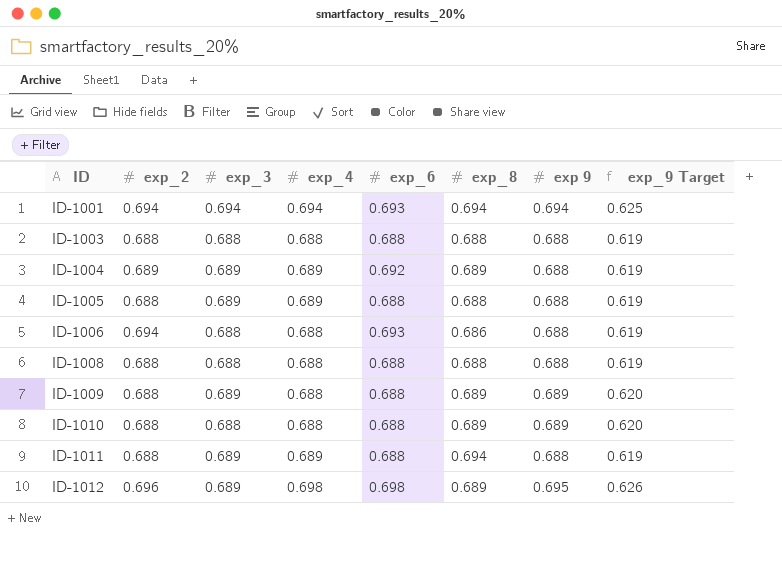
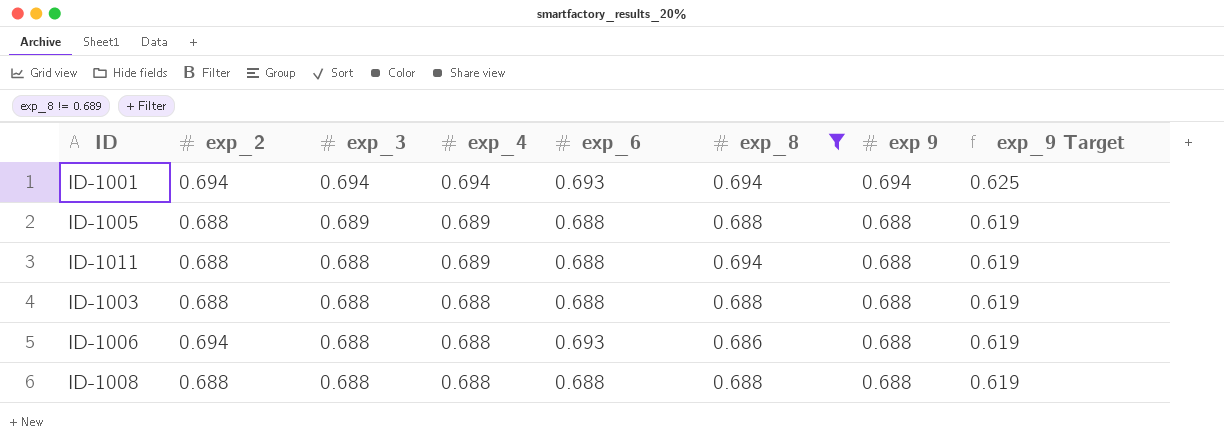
filter: none -> exp_8 != 0.689
row order: ID ascending -> exp_3 descending
ID-1011 | exp_3: 0.689 -> 0.688

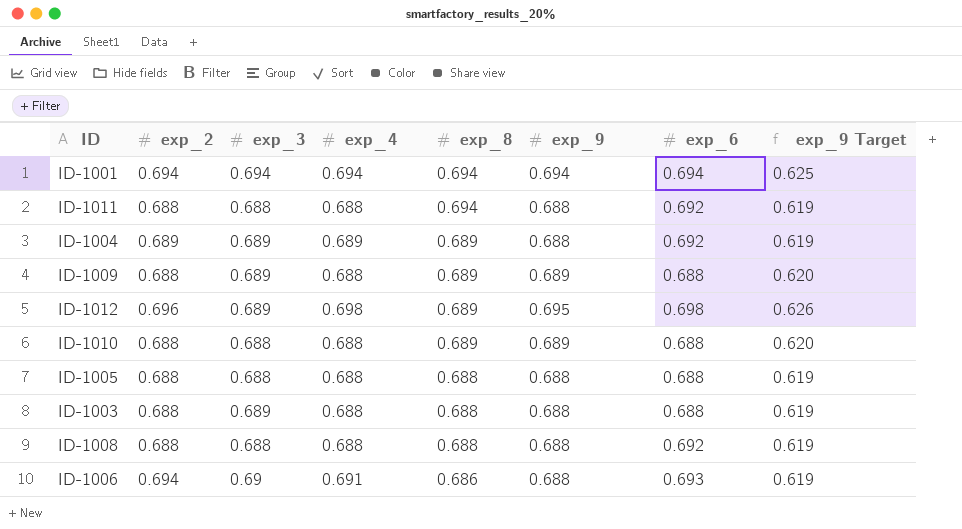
filter: exp_8 != 0.689 -> none
row order: exp_3 descending -> exp_8 descending
column name: exp 9 -> exp_9
column exp_6 | position: 5 -> 7
ID-1001 | exp_6: 0.693 -> 0.694
ID-1011 | exp_4: 0.689 -> 0.688
ID-1011 | exp_6: 0.688 -> 0.692
ID-1005 | exp_3: 0.689 -> 0.688
ID-1005 | exp_4: 0.689 -> 0.688
ID-1003 | exp_3: 0.688 -> 0.689
ID-1008 | exp_6: 0.688 -> 0.692
ID-1006 | exp_3: 0.688 -> 0.69
ID-1006 | exp_4: 0.688 -> 0.691

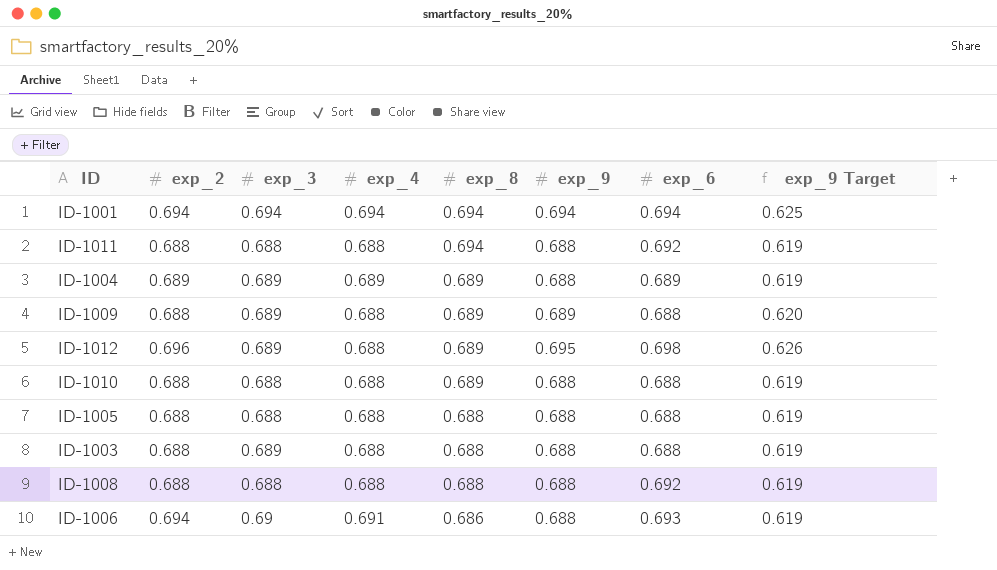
ID-1004 | exp_6: 0.692 -> 0.689
ID-1012 | exp_4: 0.698 -> 0.688
ID-1010 | exp_9: 0.689 -> 0.688
ID-1010 | exp_9 Target: 0.620 -> 0.619

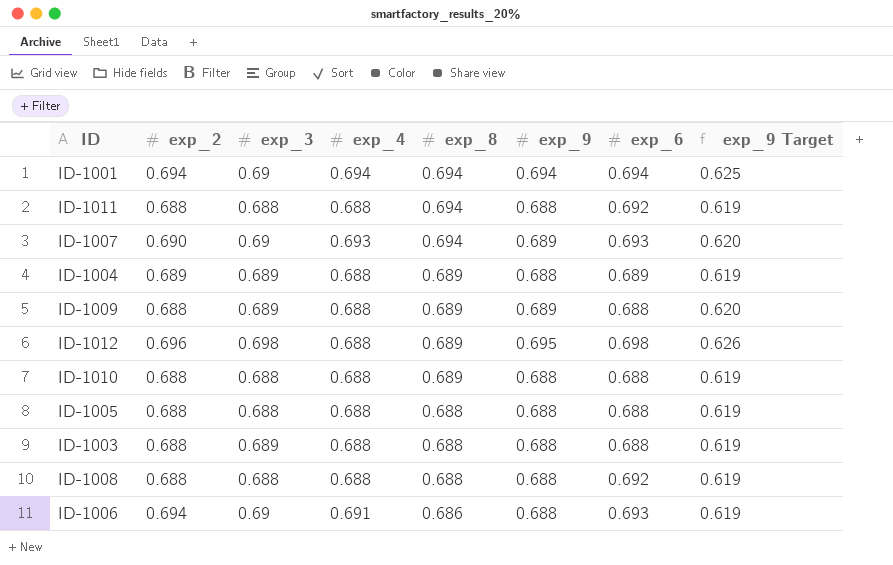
ID-1001 | exp_3: 0.694 -> 0.69
row ID-1007: none -> 0.690 | 0.69 | 0.693 | 0.694 | 0.689 | 0.693 | 0.620
ID-1004 | exp_4: 0.689 -> 0.688
ID-1012 | exp_3: 0.689 -> 0.698

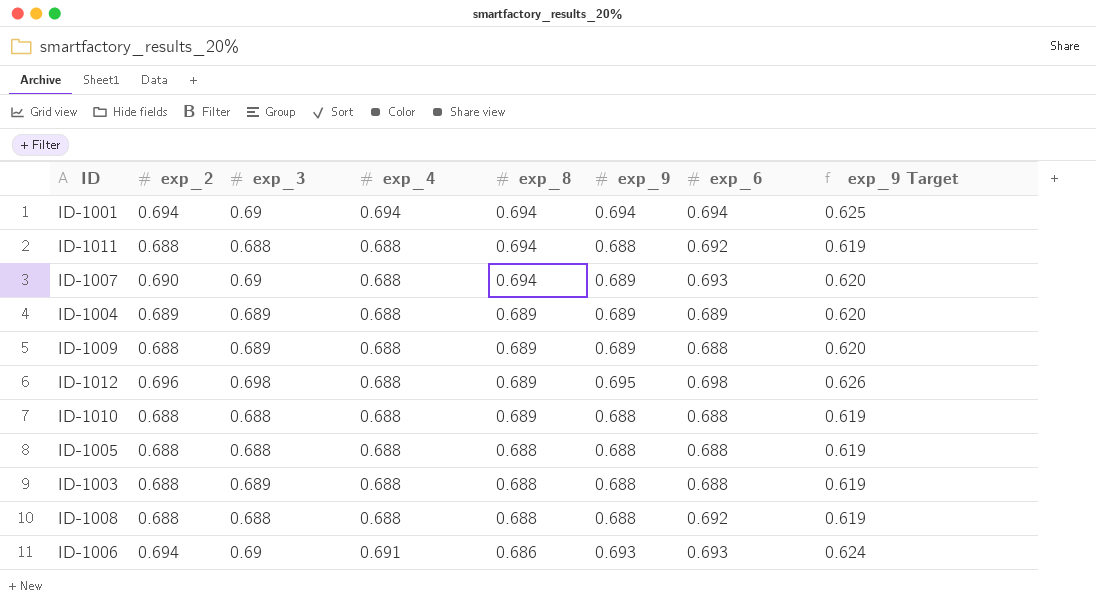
ID-1007 | exp_4: 0.693 -> 0.688
ID-1004 | exp_9: 0.688 -> 0.689
ID-1004 | exp_9 Target: 0.619 -> 0.620
ID-1006 | exp_9: 0.688 -> 0.693
ID-1006 | exp_9 Target: 0.619 -> 0.624

